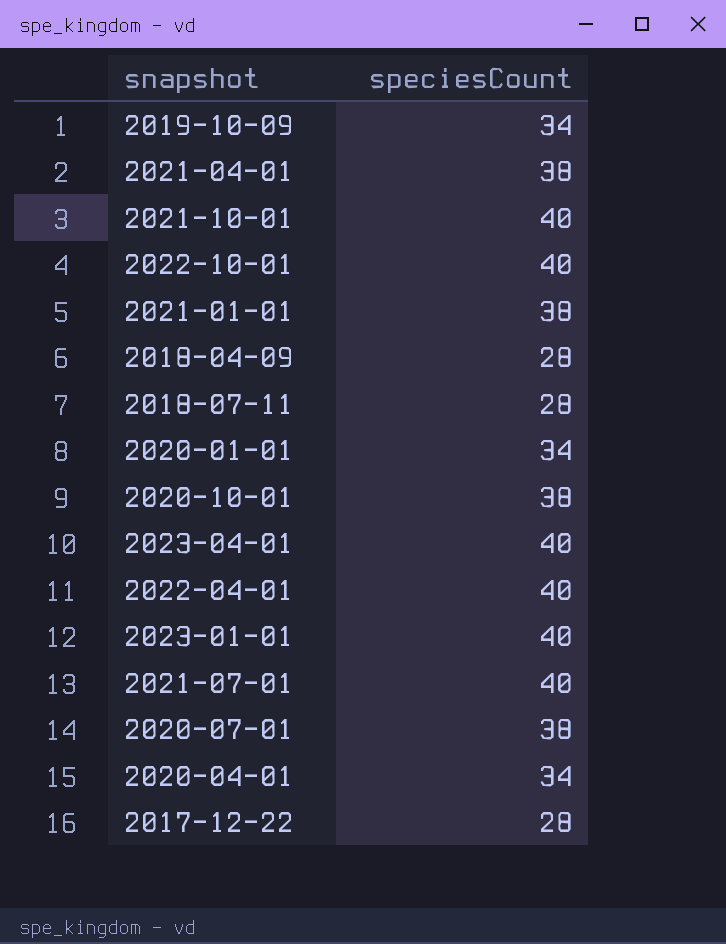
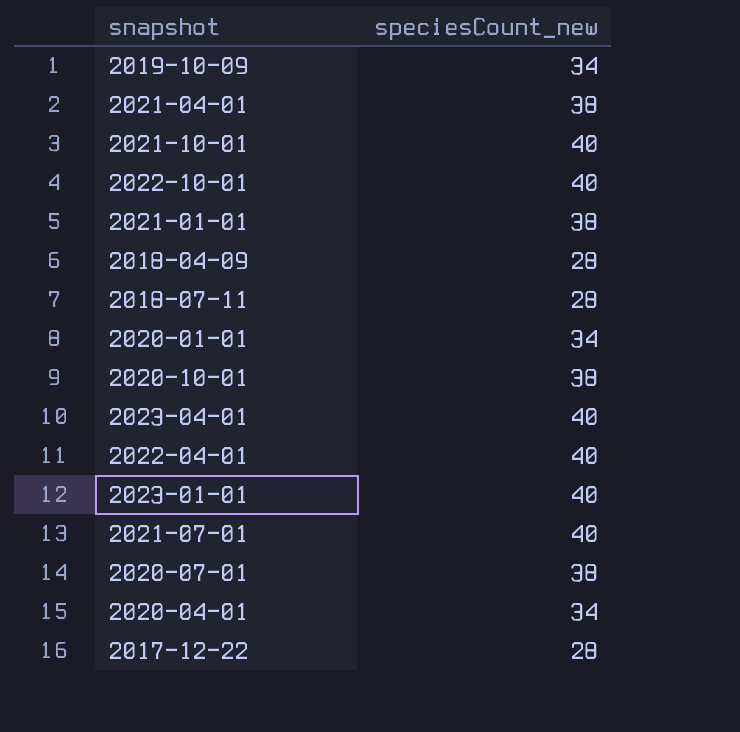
column name: speciesCount -> speciesCount_new

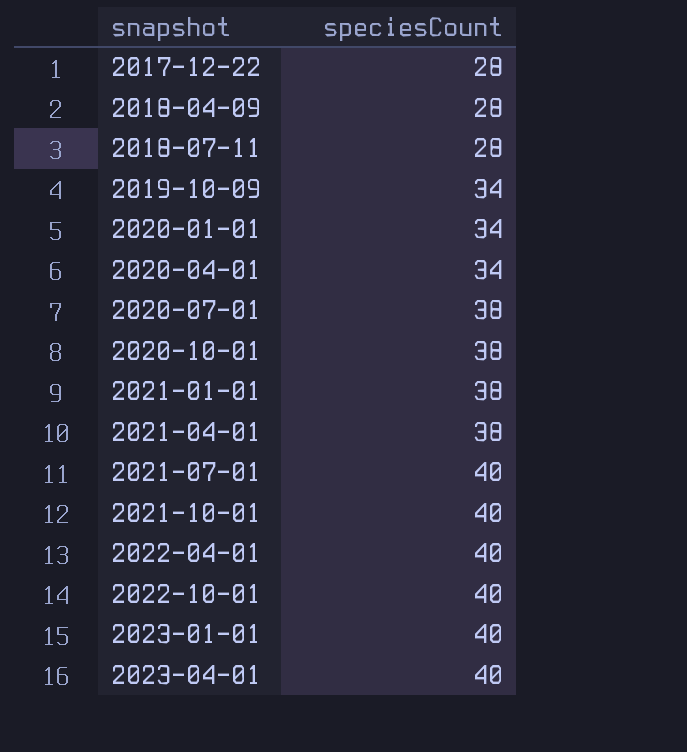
row order: none -> snapshot ascending
column name: speciesCount_new -> speciesCount

